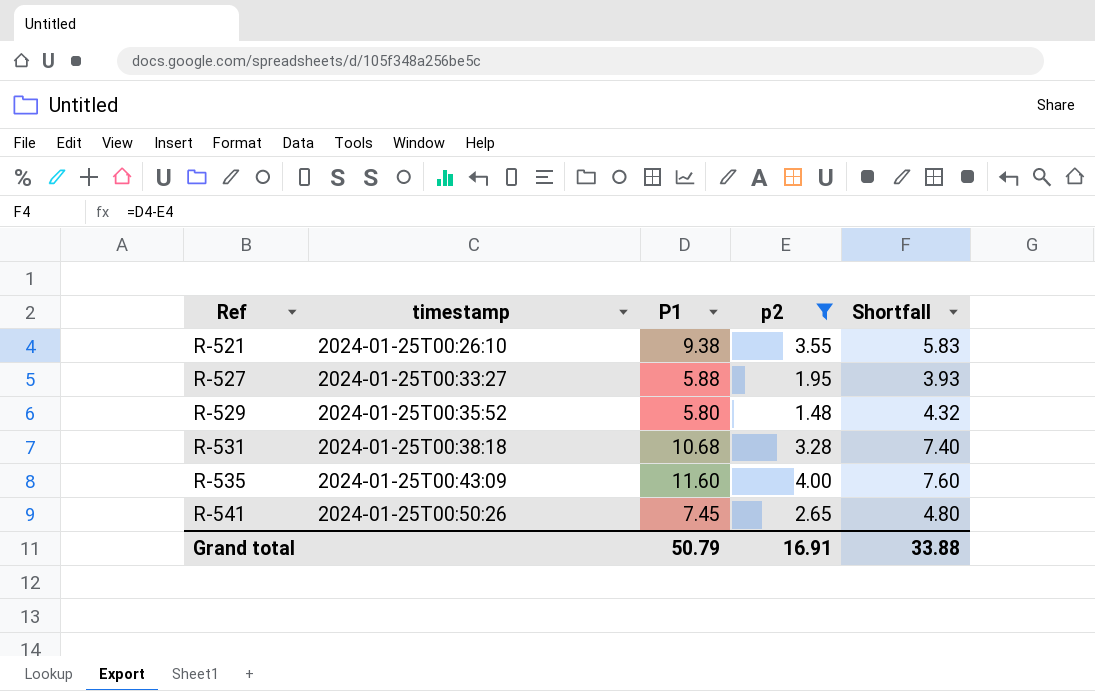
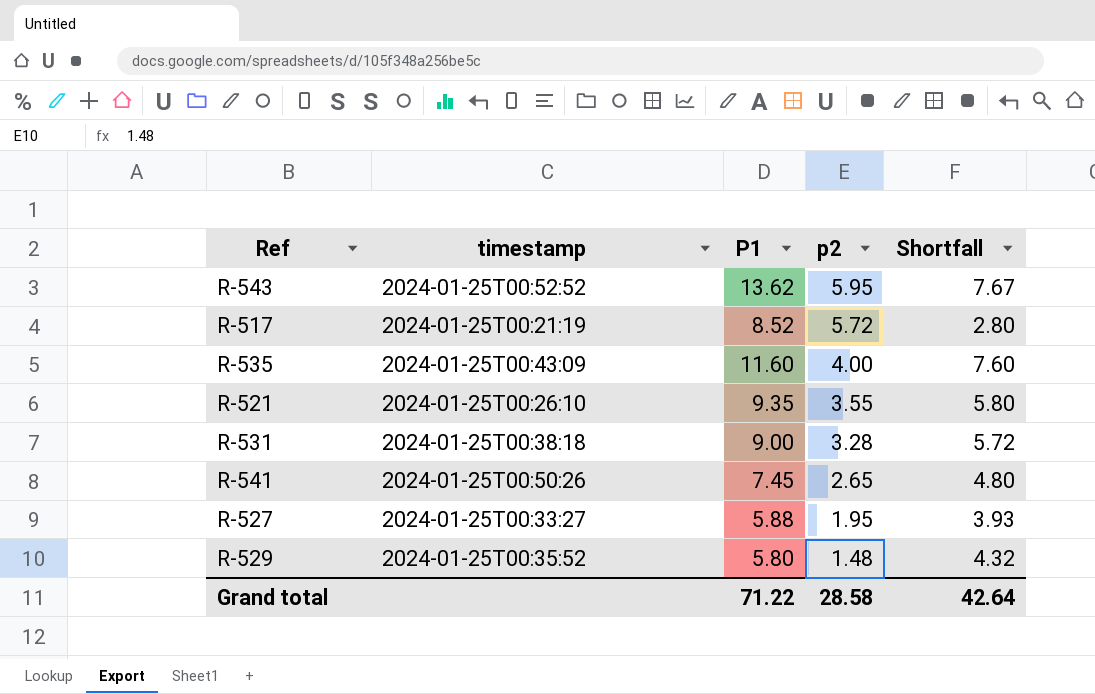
filter: p2 <= 4.00 -> none
row order: Ref ascending -> p2 descending
R-521 | P1: 9.38 -> 9.35
R-521 | Shortfall: 5.83 -> 5.80
R-531 | P1: 10.68 -> 9.00
R-531 | Shortfall: 7.40 -> 5.72
Grand total | P1: 50.79 -> 71.22
Grand total | p2: 16.91 -> 28.58
Grand total | Shortfall: 33.88 -> 42.64

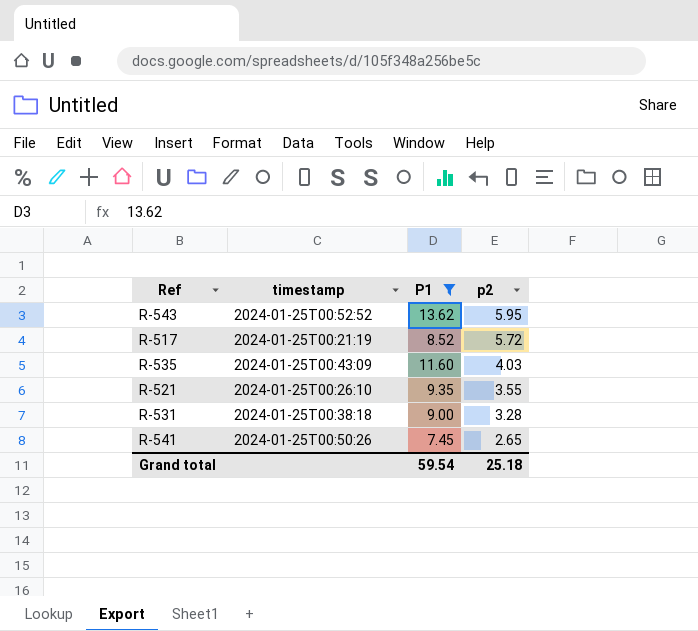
filter: none -> P1 >= 7.45
column Shortfall | formula: [P1] - [p2] -> none
R-535 | p2: 4.00 -> 4.03
Grand total | P1: 71.22 -> 59.54
Grand total | p2: 28.58 -> 25.18

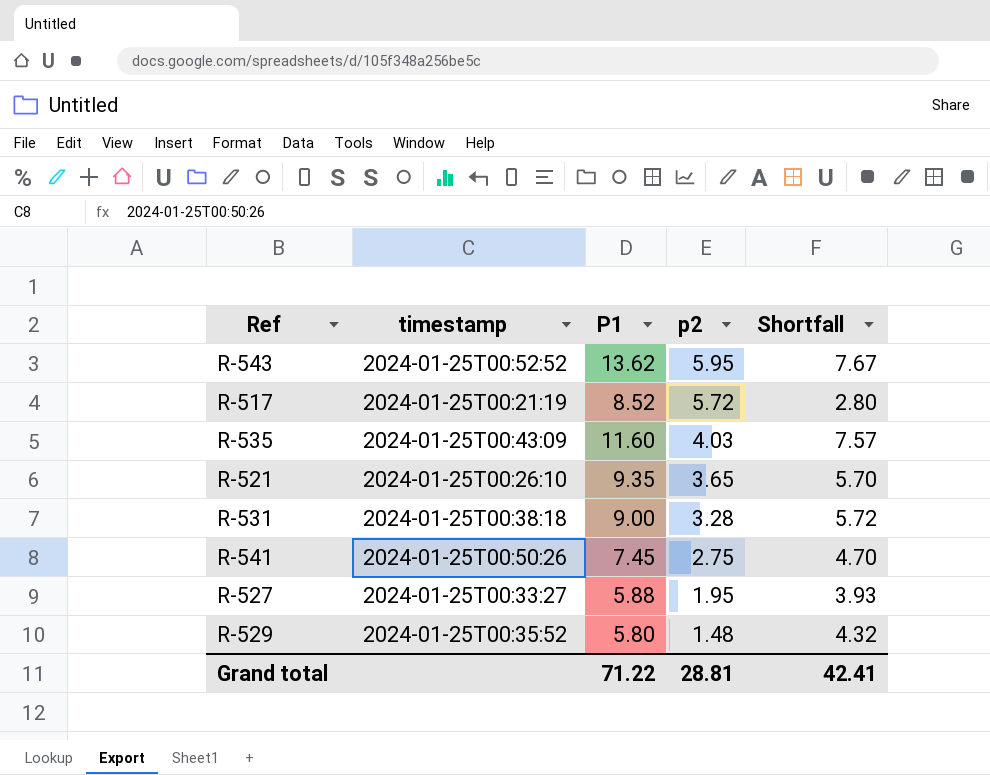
filter: P1 >= 7.45 -> none
column Shortfall | formula: none -> [P1] - [p2]
R-521 | p2: 3.55 -> 3.65
R-541 | p2: 2.65 -> 2.75
Grand total | P1: 59.54 -> 71.22
Grand total | p2: 25.18 -> 28.81

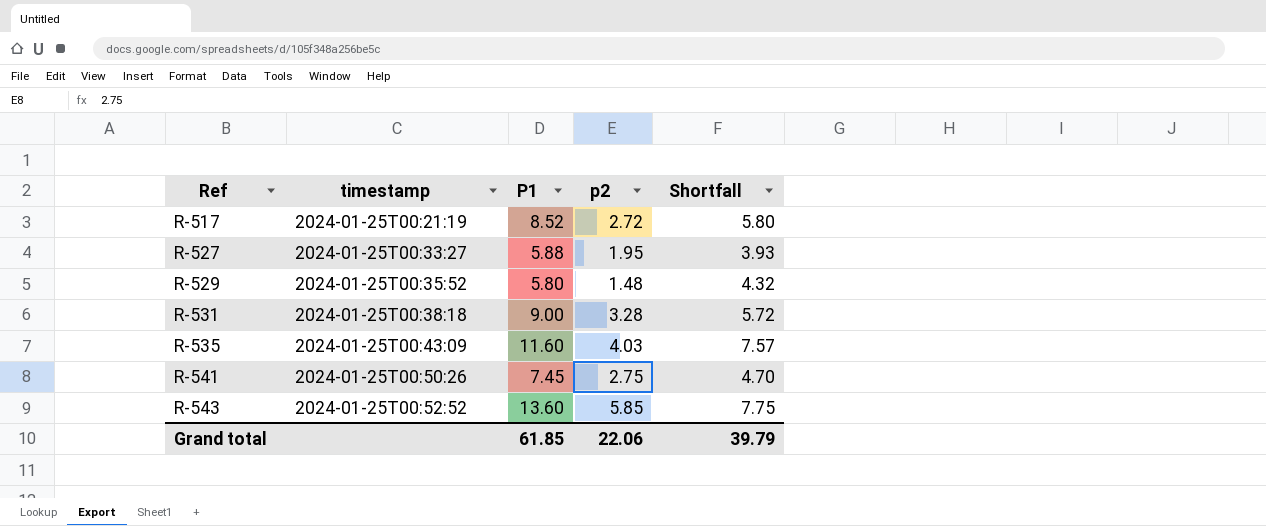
row order: p2 descending -> Ref ascending
row R-521: 2024-01-25T00:26:10 | 9.35 | 3.65 | 5.70 -> none
R-517 | p2: 5.72 -> 2.72
R-517 | Shortfall: 2.80 -> 5.80
R-543 | P1: 13.62 -> 13.60
R-543 | p2: 5.95 -> 5.85
R-543 | Shortfall: 7.67 -> 7.75
Grand total | P1: 71.22 -> 61.85
Grand total | p2: 28.81 -> 22.06
Grand total | Shortfall: 42.41 -> 39.79

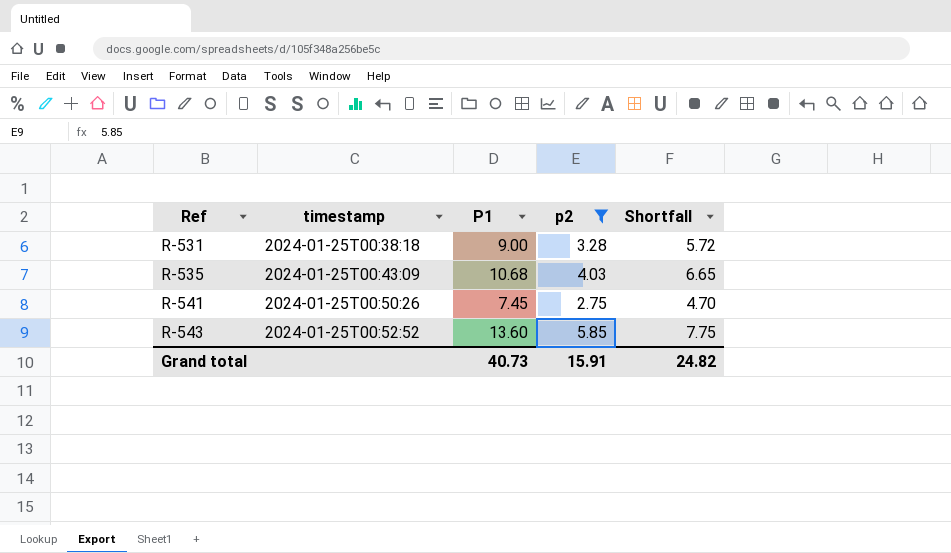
filter: none -> p2 >= 2.75
R-535 | P1: 11.60 -> 10.68
R-535 | Shortfall: 7.57 -> 6.65
Grand total | P1: 61.85 -> 40.73
Grand total | p2: 22.06 -> 15.91
Grand total | Shortfall: 39.79 -> 24.82

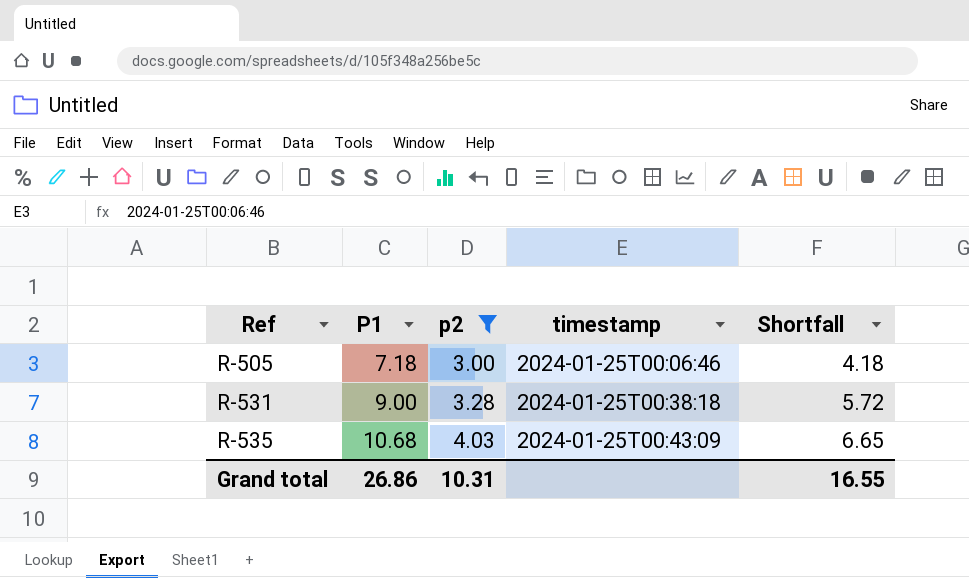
column timestamp | position: 2 -> 4
row R-541: 2024-01-25T00:50:26 | 7.45 | 2.75 | 4.70 -> none
row R-543: 2024-01-25T00:52:52 | 13.60 | 5.85 | 7.75 -> none
row R-505: none -> 7.18 | 3.00 | 2024-01-25T00:06:46 | 4.18
Grand total | P1: 40.73 -> 26.86
Grand total | p2: 15.91 -> 10.31
Grand total | Shortfall: 24.82 -> 16.55

